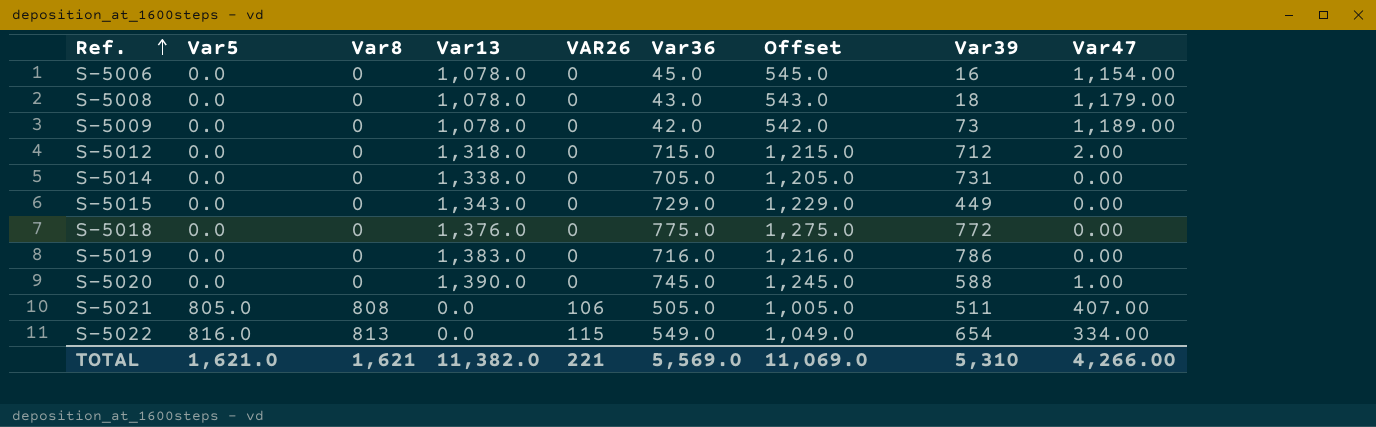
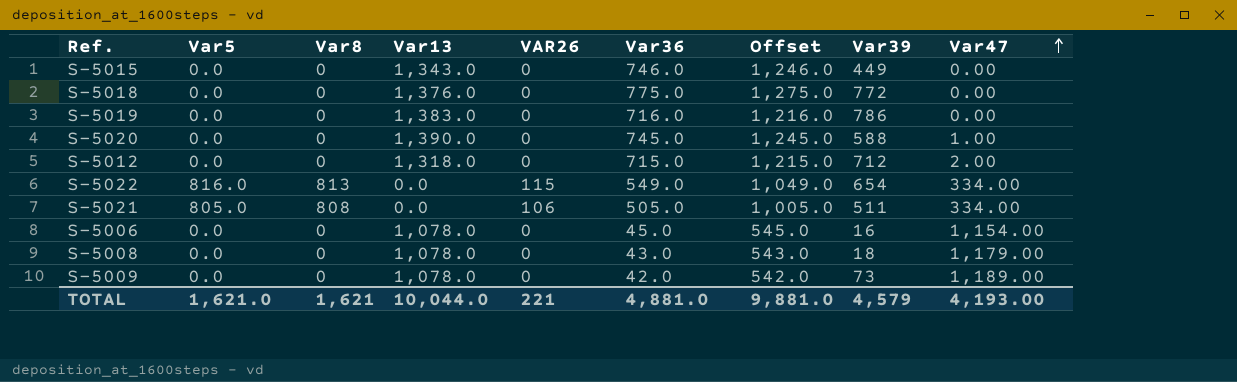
row order: Ref. ascending -> Var47 ascending
row S-5014: 0.0 | 0 | 1,338.0 | 0 | 705.0 | 1,205.0 | 731 | 0.00 -> none
S-5015 | Var36: 729.0 -> 746.0
S-5015 | Offset: 1,229.0 -> 1,246.0
S-5021 | Var47: 407.00 -> 334.00
TOTAL | Var13: 11,382.0 -> 10,044.0
TOTAL | Var36: 5,569.0 -> 4,881.0
TOTAL | Offset: 11,069.0 -> 9,881.0
TOTAL | Var39: 5,310 -> 4,579
TOTAL | Var47: 4,266.00 -> 4,193.00

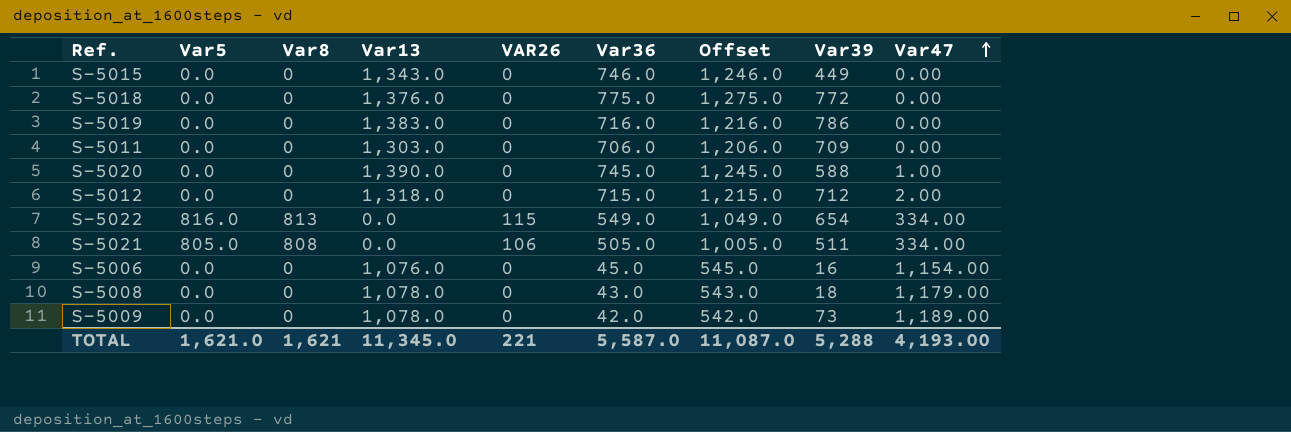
row S-5011: none -> 0.0 | 0 | 1,303.0 | 0 | 706.0 | 1,206.0 | 709 | 0.00
S-5006 | Var13: 1,078.0 -> 1,076.0
TOTAL | Var13: 10,044.0 -> 11,345.0
TOTAL | Var36: 4,881.0 -> 5,587.0
TOTAL | Offset: 9,881.0 -> 11,087.0
TOTAL | Var39: 4,579 -> 5,288

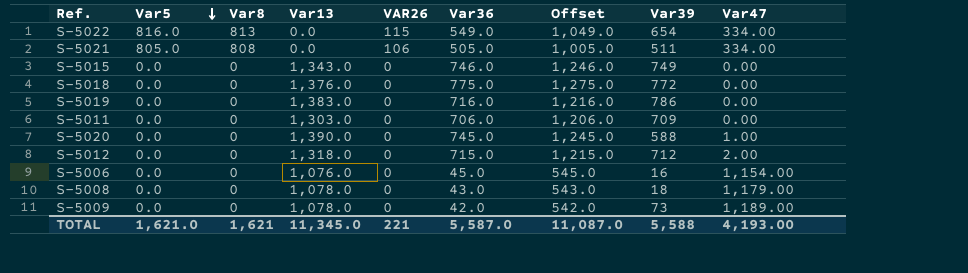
row order: Var47 ascending -> Var5 descending
S-5015 | Var39: 449 -> 749
TOTAL | Var39: 5,288 -> 5,588

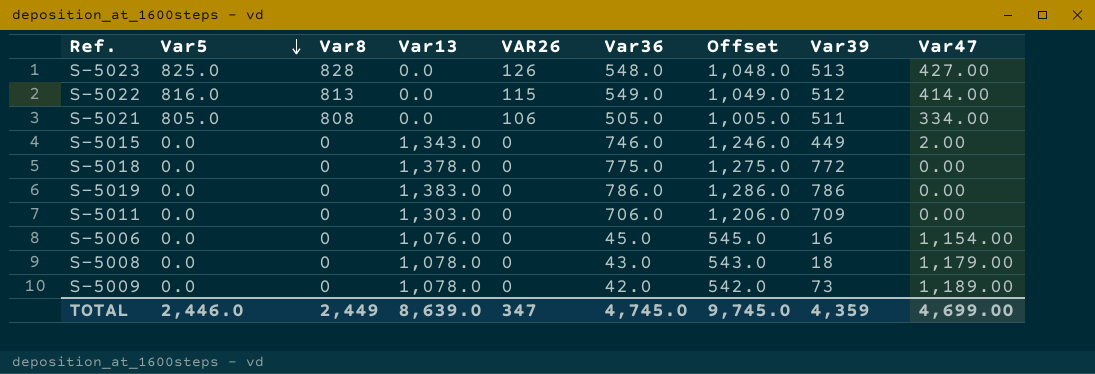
row S-5020: 0.0 | 0 | 1,390.0 | 0 | 745.0 | 1,245.0 | 588 | 1.00 -> none
row S-5012: 0.0 | 0 | 1,318.0 | 0 | 715.0 | 1,215.0 | 712 | 2.00 -> none
row S-5023: none -> 825.0 | 828 | 0.0 | 126 | 548.0 | 1,048.0 | 513 | 427.00
S-5022 | Var39: 654 -> 512
S-5022 | Var47: 334.00 -> 414.00
S-5015 | Var39: 749 -> 449
S-5015 | Var47: 0.00 -> 2.00
S-5018 | Var13: 1,376.0 -> 1,378.0
S-5019 | Var36: 716.0 -> 786.0
S-5019 | Offset: 1,216.0 -> 1,286.0
TOTAL | Var5: 1,621.0 -> 2,446.0
TOTAL | Var8: 1,621 -> 2,449
TOTAL | Var13: 11,345.0 -> 8,639.0
TOTAL | VAR26: 221 -> 347
TOTAL | Var36: 5,587.0 -> 4,745.0
TOTAL | Offset: 11,087.0 -> 9,745.0
TOTAL | Var39: 5,588 -> 4,359
TOTAL | Var47: 4,193.00 -> 4,699.00

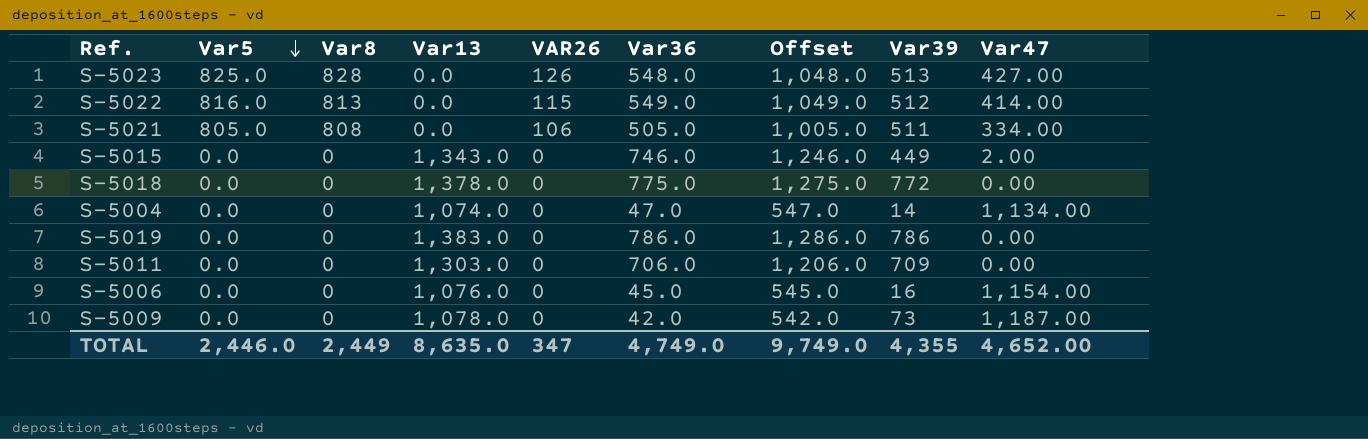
row S-5008: 0.0 | 0 | 1,078.0 | 0 | 43.0 | 543.0 | 18 | 1,179.00 -> none
row S-5004: none -> 0.0 | 0 | 1,074.0 | 0 | 47.0 | 547.0 | 14 | 1,134.00
S-5009 | Var47: 1,189.00 -> 1,187.00
TOTAL | Var13: 8,639.0 -> 8,635.0
TOTAL | Var36: 4,745.0 -> 4,749.0
TOTAL | Offset: 9,745.0 -> 9,749.0
TOTAL | Var39: 4,359 -> 4,355
TOTAL | Var47: 4,699.00 -> 4,652.00

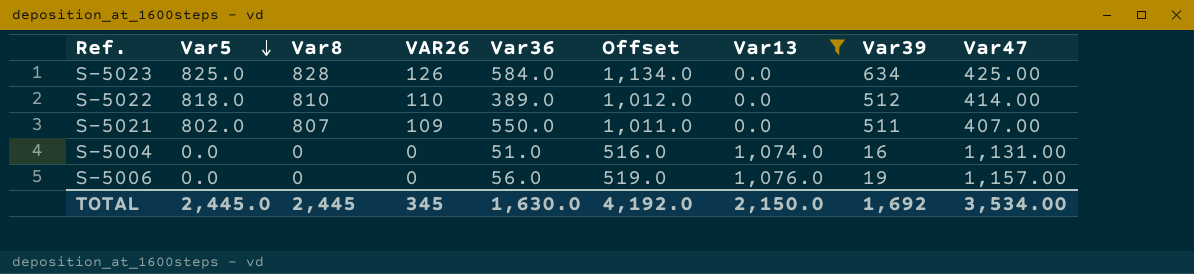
filter: none -> Var13 <= 1,076.0
column Offset | formula: [Var36] + 500 -> [Var39] + 500
column Var13 | position: 4 -> 7
S-5023 | Var36: 548.0 -> 584.0
S-5023 | Var39: 513 -> 634
S-5023 | Var47: 427.00 -> 425.00
S-5022 | Var5: 816.0 -> 818.0
S-5022 | Var8: 813 -> 810
S-5022 | VAR26: 115 -> 110
S-5022 | Var36: 549.0 -> 389.0
S-5021 | Var5: 805.0 -> 802.0
S-5021 | Var8: 808 -> 807
S-5021 | VAR26: 106 -> 109
S-5021 | Var36: 505.0 -> 550.0
S-5021 | Var47: 334.00 -> 407.00
S-5004 | Var36: 47.0 -> 51.0
S-5004 | Var39: 14 -> 16
S-5004 | Var47: 1,134.00 -> 1,131.00
S-5006 | Var36: 45.0 -> 56.0
S-5006 | Var39: 16 -> 19
S-5006 | Var47: 1,154.00 -> 1,157.00
TOTAL | Var5: 2,446.0 -> 2,445.0
TOTAL | Var8: 2,449 -> 2,445
TOTAL | VAR26: 347 -> 345
TOTAL | Var36: 4,749.0 -> 1,630.0
TOTAL | Offset: 9,749.0 -> 4,192.0
TOTAL | Var13: 8,635.0 -> 2,150.0
TOTAL | Var39: 4,355 -> 1,692
TOTAL | Var47: 4,652.00 -> 3,534.00

